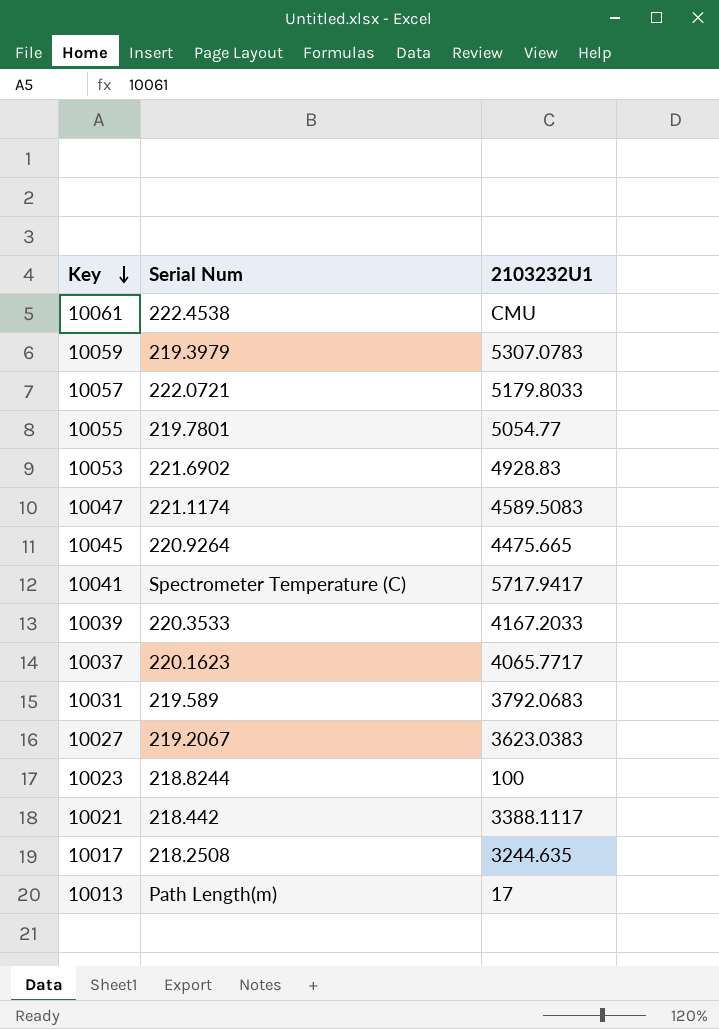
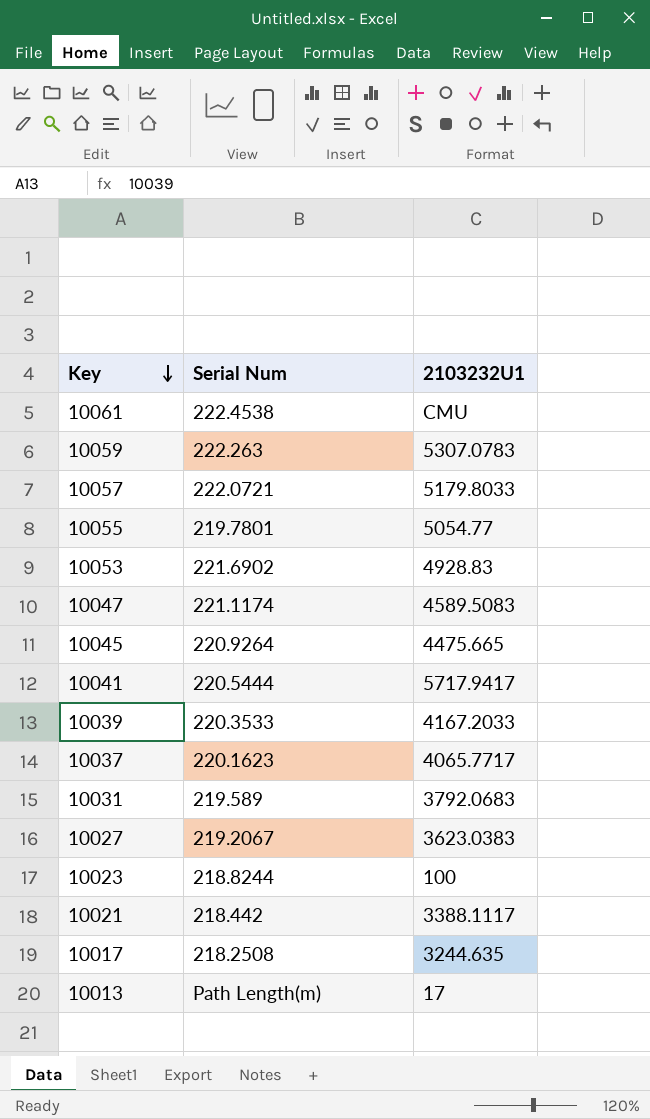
10059 | Serial Num: 219.3979 -> 222.263
10041 | Serial Num: Spectrometer Temperature (C) -> 220.5444

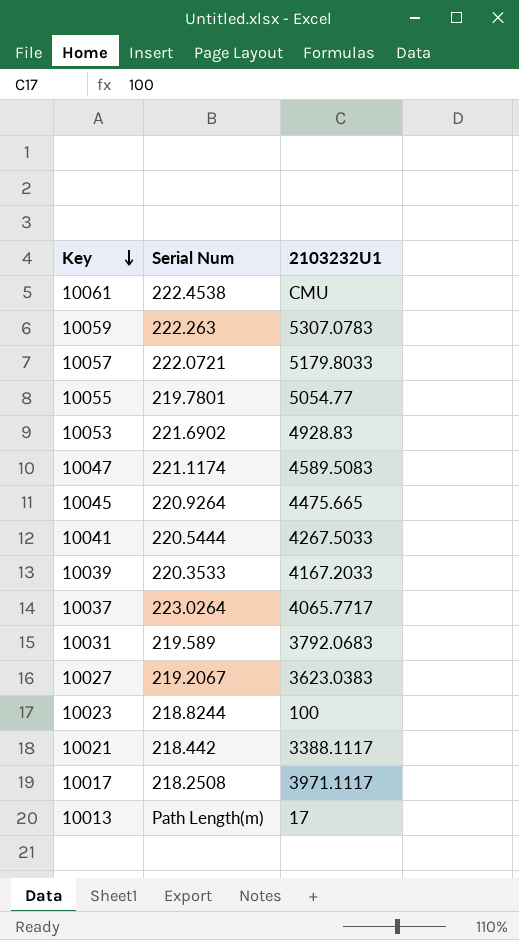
10041 | 2103232U1: 5717.9417 -> 4267.5033
10037 | Serial Num: 220.1623 -> 223.0264
10017 | 2103232U1: 3244.635 -> 3971.1117

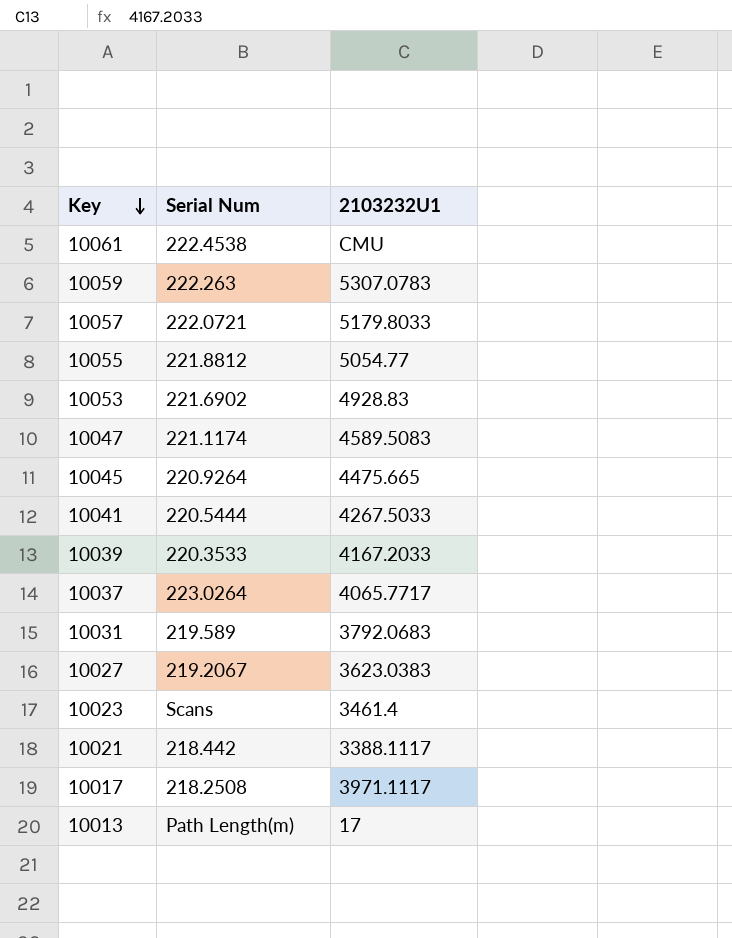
10055 | Serial Num: 219.7801 -> 221.8812
10023 | Serial Num: 218.8244 -> Scans
10023 | 2103232U1: 100 -> 3461.4

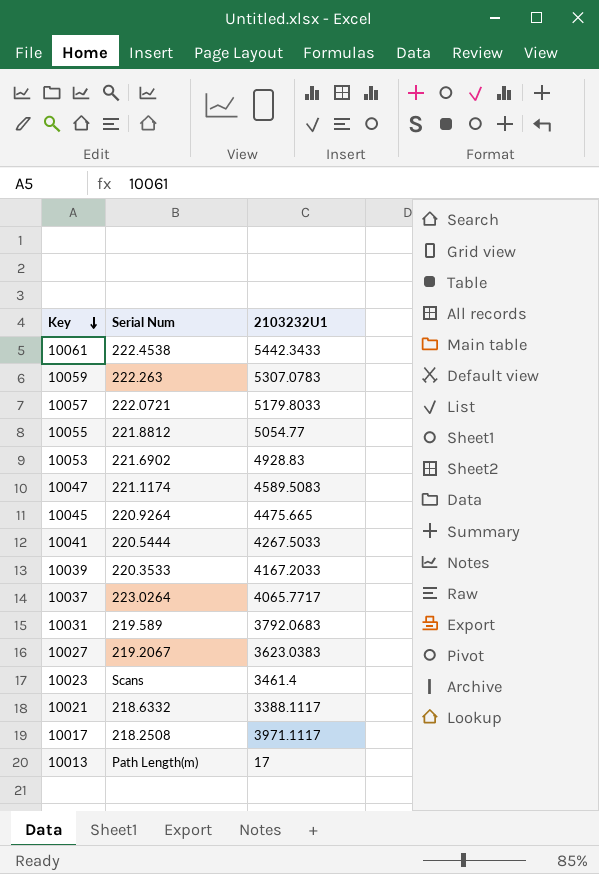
10061 | 2103232U1: CMU -> 5442.3433
10021 | Serial Num: 218.442 -> 218.6332

